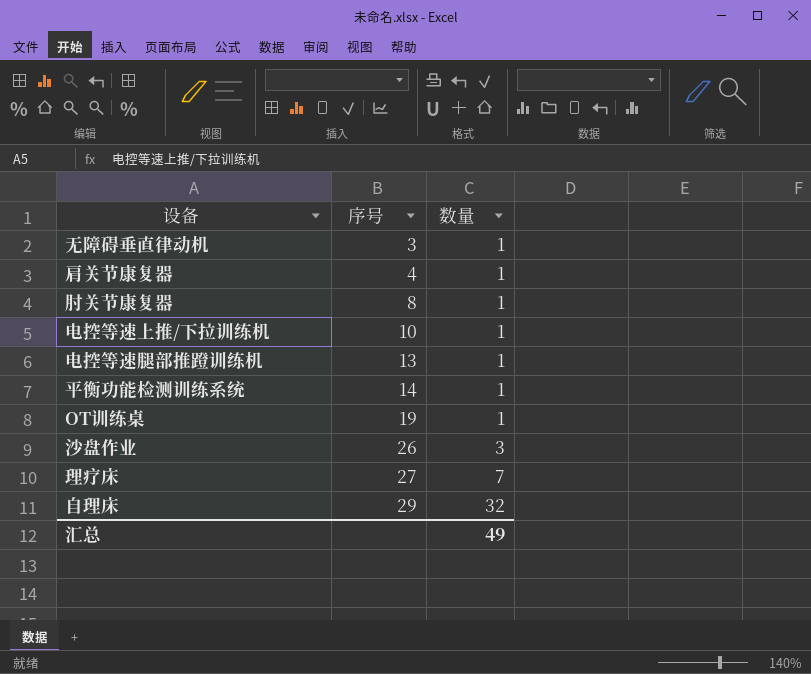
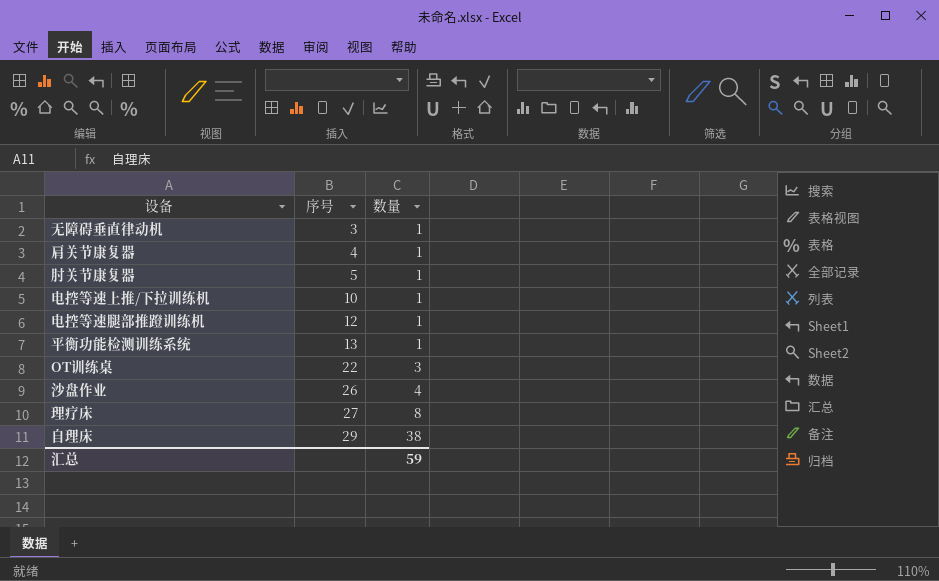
肘关节康复器 | 序号: 8 -> 5
电控等速腿部推蹬训练机 | 序号: 13 -> 12
平衡功能检测训练系统 | 序号: 14 -> 13
OT训练桌 | 序号: 19 -> 22
OT训练桌 | 数量: 1 -> 3
沙盘作业 | 数量: 3 -> 4
理疗床 | 数量: 7 -> 8
自理床 | 数量: 32 -> 38
汇总 | 数量: 49 -> 59

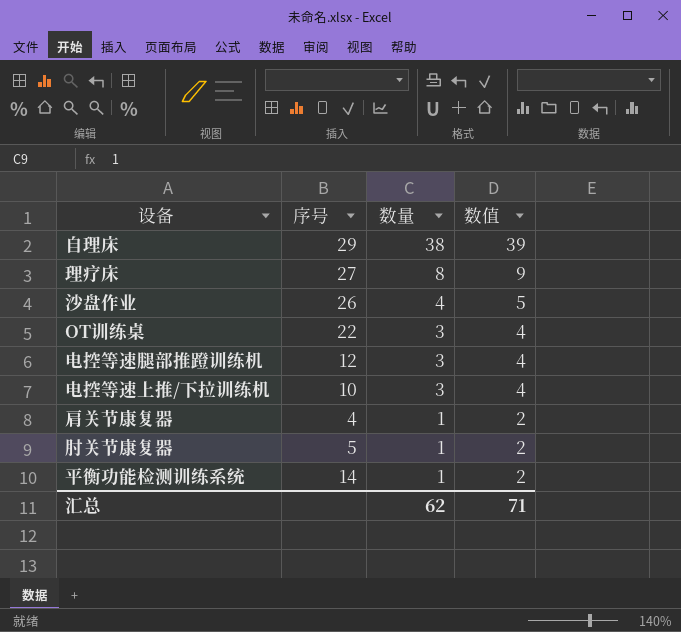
row order: 序号 ascending -> 数量 descending
column 数值 | formula: none -> [数量] + 1
row 无障碍垂直律动机: 3 | 1 -> none
电控等速腿部推蹬训练机 | 数量: 1 -> 3
电控等速上推/下拉训练机 | 数量: 1 -> 3
平衡功能检测训练系统 | 序号: 13 -> 14
汇总 | 数量: 59 -> 62

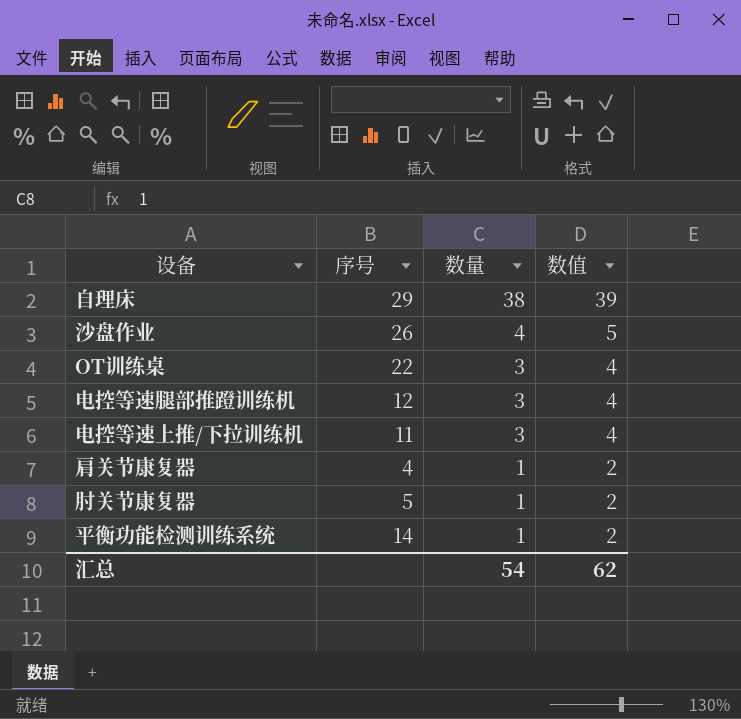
row 理疗床: 27 | 8 | 9 -> none
电控等速上推/下拉训练机 | 序号: 10 -> 11
汇总 | 数量: 62 -> 54
汇总 | 数值: 71 -> 62

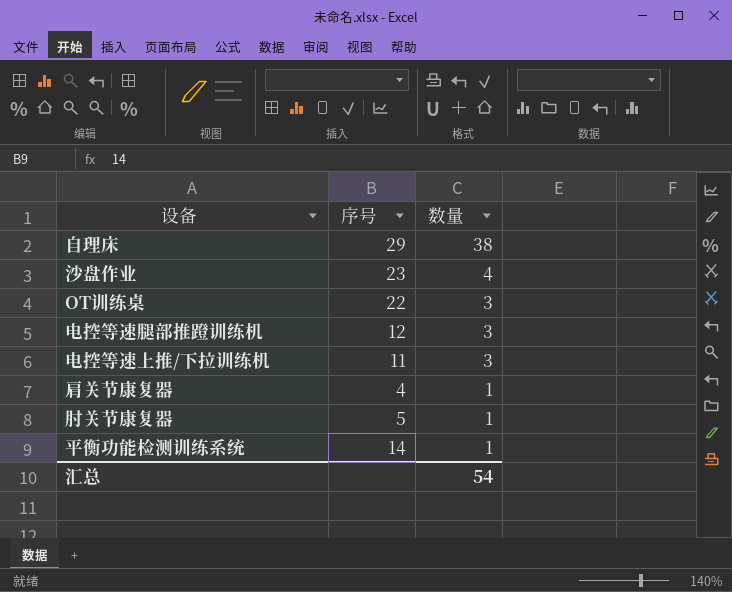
column 数值 | formula: [数量] + 1 -> none
沙盘作业 | 序号: 26 -> 23

